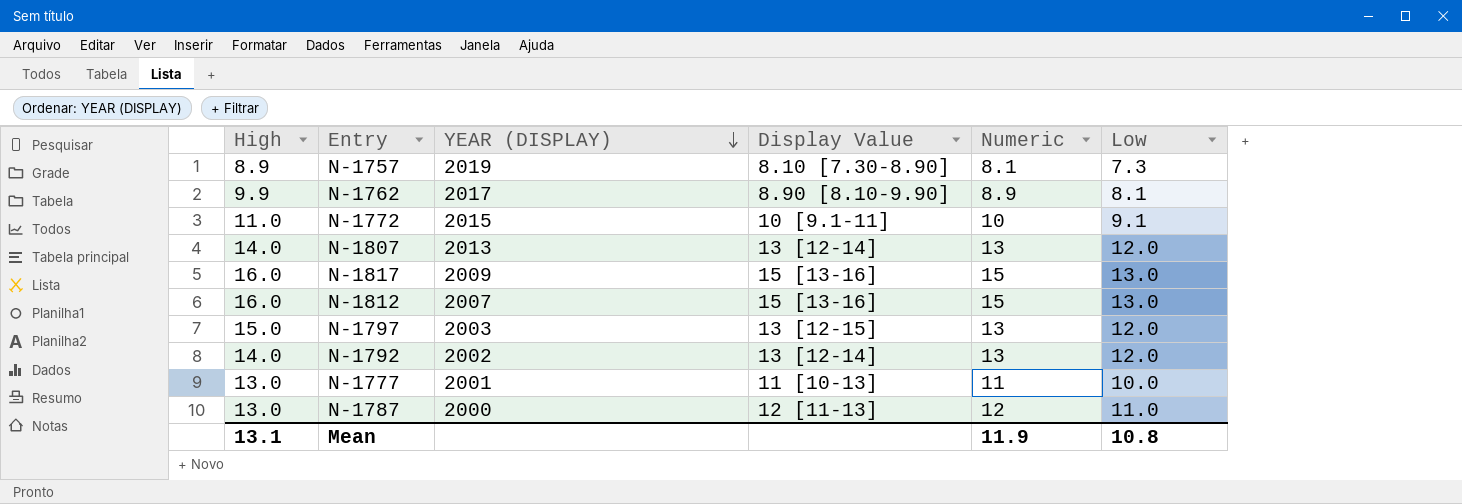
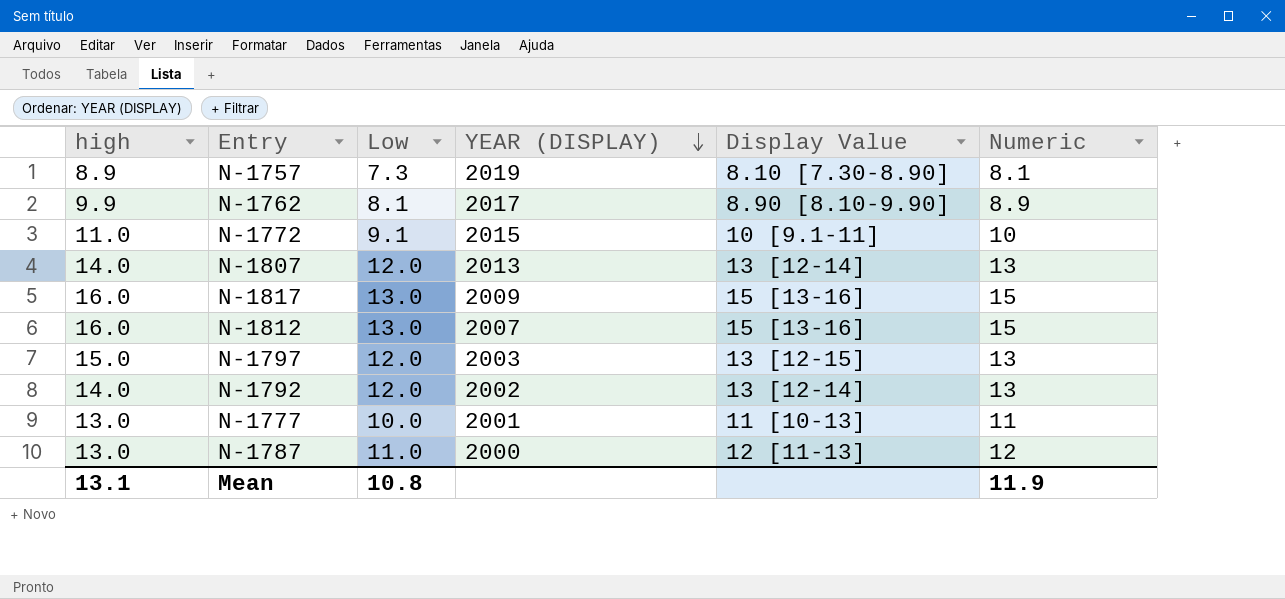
column name: High -> high
column Low | position: 6 -> 3

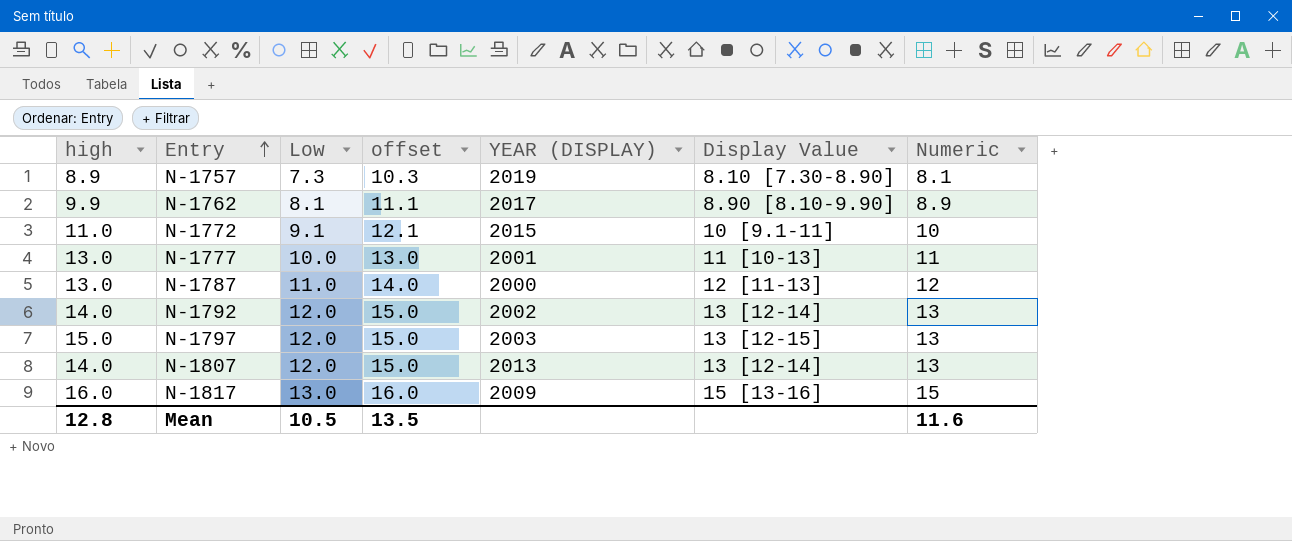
row order: YEAR (DISPLAY) descending -> Entry ascending
column offset | formula: none -> [Low] + 3
row N-1812: 16.0 | 13.0 | 2007 | 15 [13-16] | 15 -> none
Mean | high: 13.1 -> 12.8
Mean | Low: 10.8 -> 10.5
Mean | Numeric: 11.9 -> 11.6

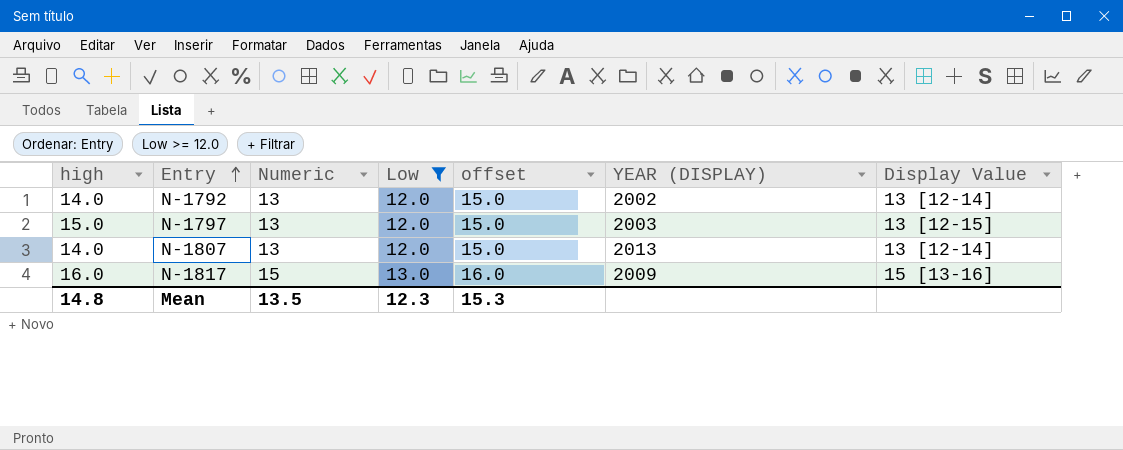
filter: none -> Low >= 12.0
column Numeric | position: 7 -> 3
Mean | high: 12.8 -> 14.8
Mean | Numeric: 11.6 -> 13.5
Mean | Low: 10.5 -> 12.3
Mean | offset: 13.5 -> 15.3

